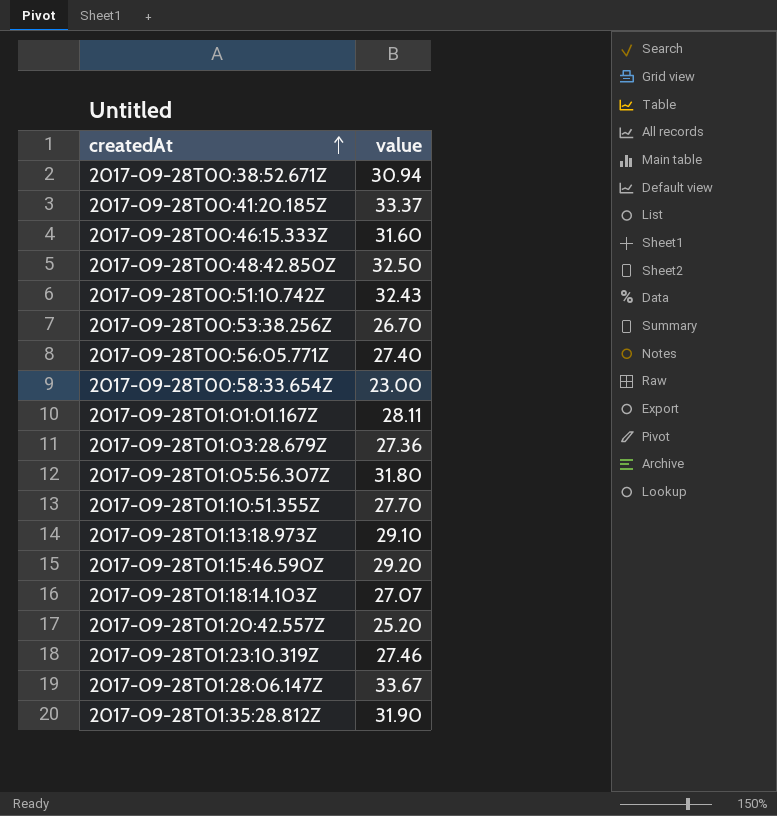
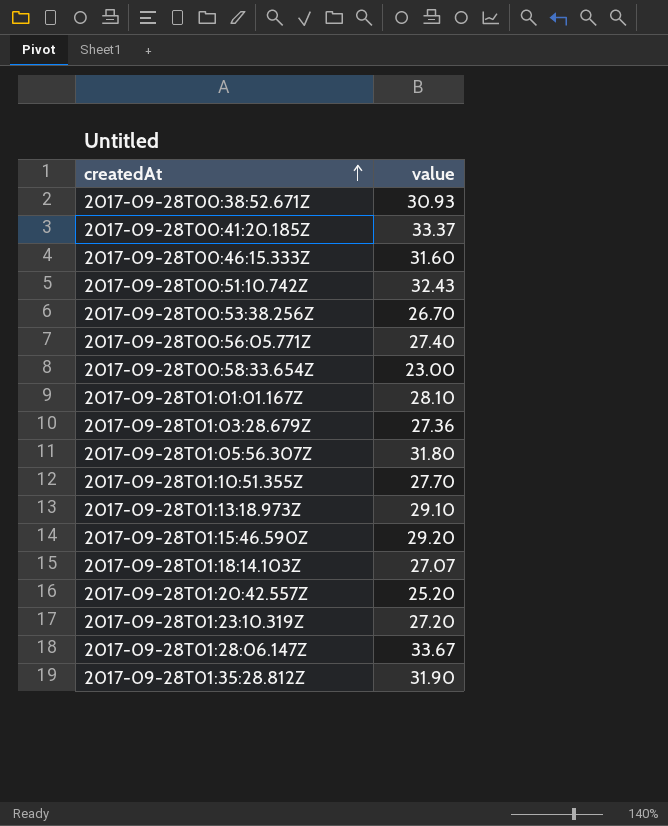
row 2017-09-28T00:48:42.850Z: 32.50 -> none
2017-09-28T00:38:52.671Z | value: 30.94 -> 30.93
2017-09-28T01:01:01.167Z | value: 28.11 -> 28.10
2017-09-28T01:23:10.319Z | value: 27.46 -> 27.20

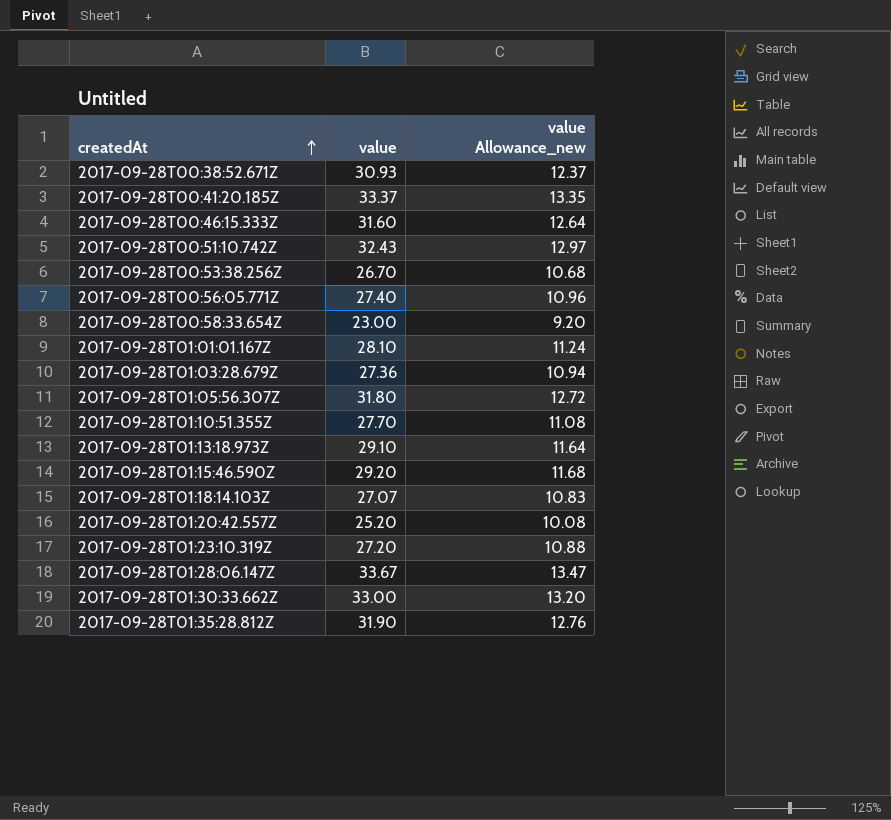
column value Allowance_new | formula: none -> [value] * 0.4
row 2017-09-28T01:30:33.662Z: none -> 33.00 | 13.20

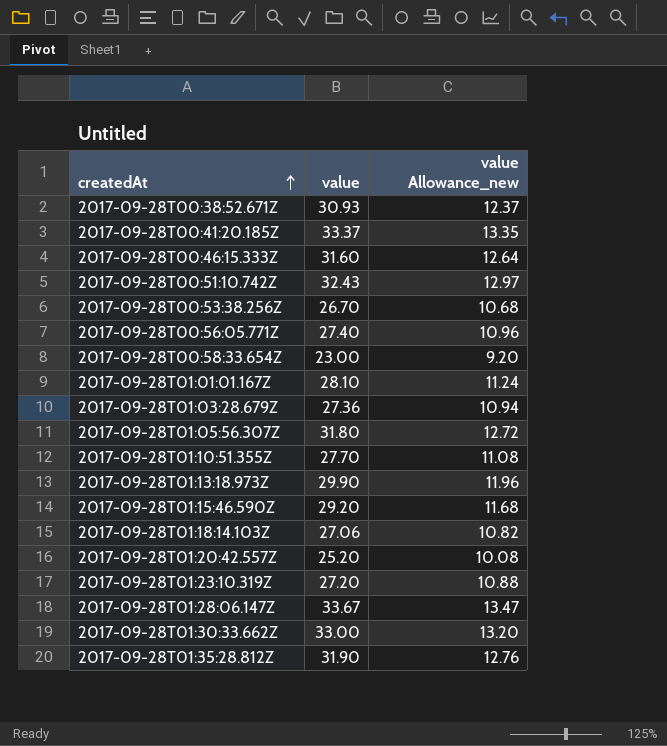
2017-09-28T01:13:18.973Z | value: 29.10 -> 29.90
2017-09-28T01:13:18.973Z | value Allowance_new: 11.64 -> 11.96
2017-09-28T01:18:14.103Z | value: 27.07 -> 27.06
2017-09-28T01:18:14.103Z | value Allowance_new: 10.83 -> 10.82

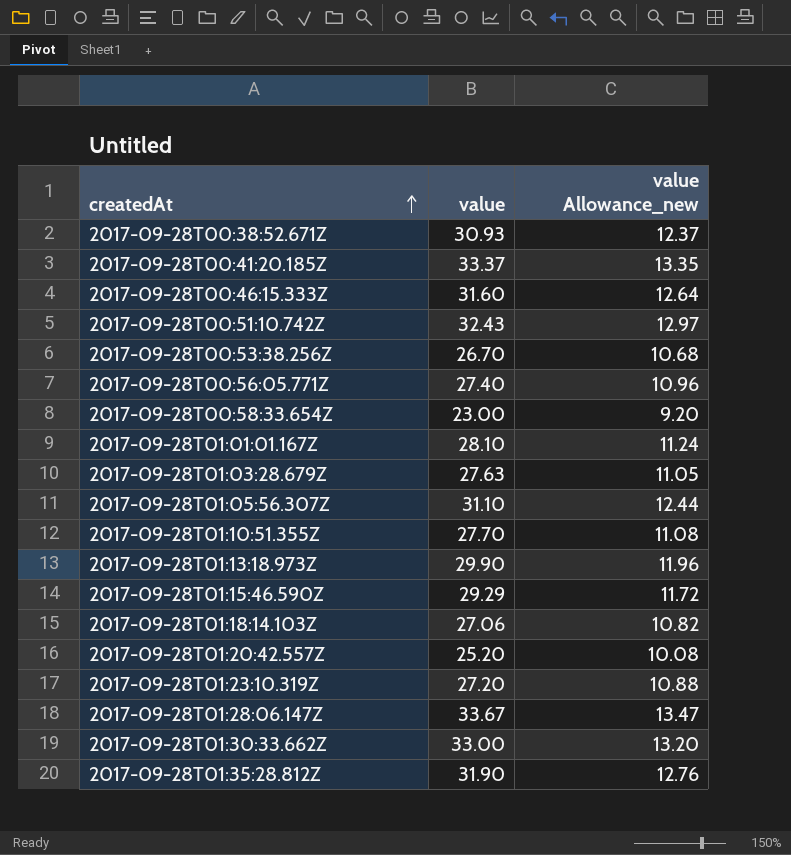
2017-09-28T01:03:28.679Z | value: 27.36 -> 27.63
2017-09-28T01:03:28.679Z | value Allowance_new: 10.94 -> 11.05
2017-09-28T01:05:56.307Z | value: 31.80 -> 31.10
2017-09-28T01:05:56.307Z | value Allowance_new: 12.72 -> 12.44
2017-09-28T01:15:46.590Z | value: 29.20 -> 29.29
2017-09-28T01:15:46.590Z | value Allowance_new: 11.68 -> 11.72

